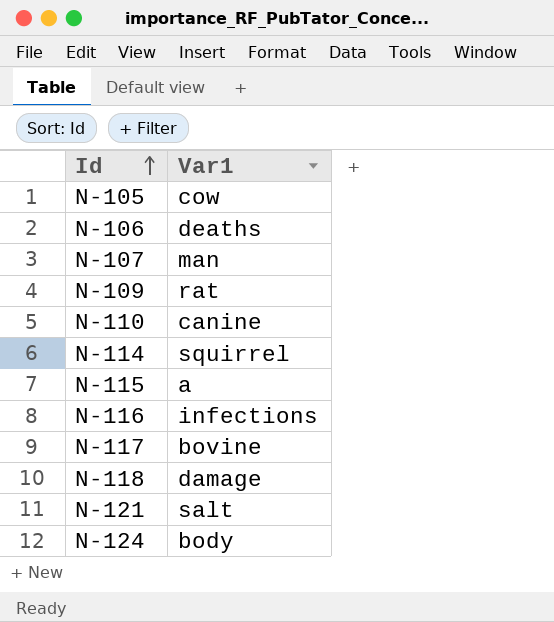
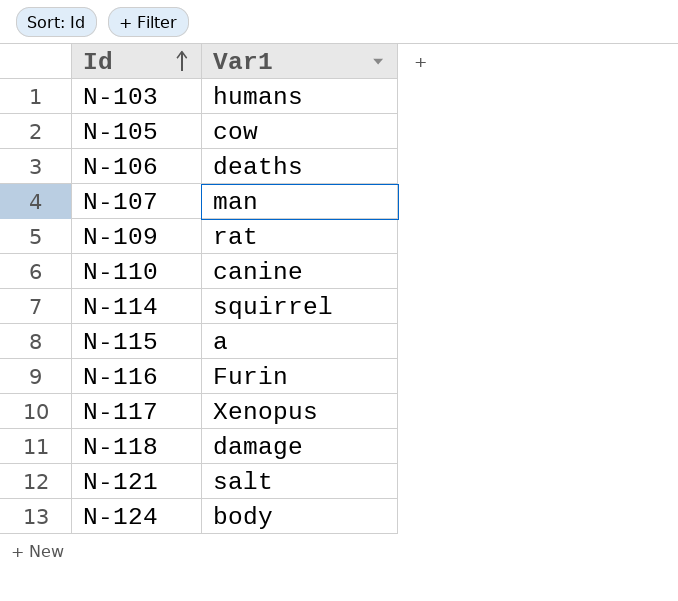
row N-103: none -> humans
N-116 | Var1: infections -> Furin
N-117 | Var1: bovine -> Xenopus

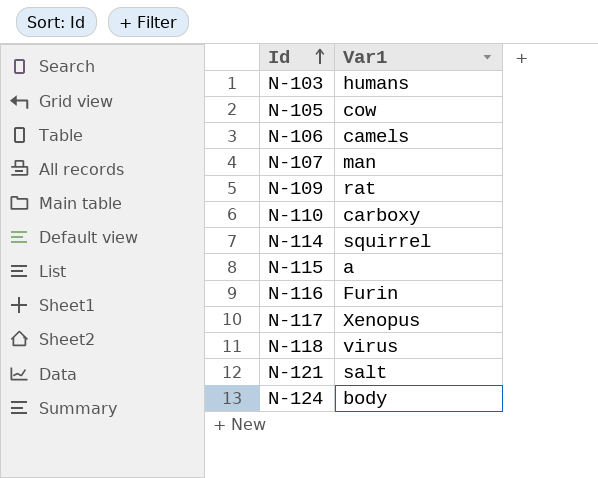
N-106 | Var1: deaths -> camels
N-110 | Var1: canine -> carboxy
N-118 | Var1: damage -> virus

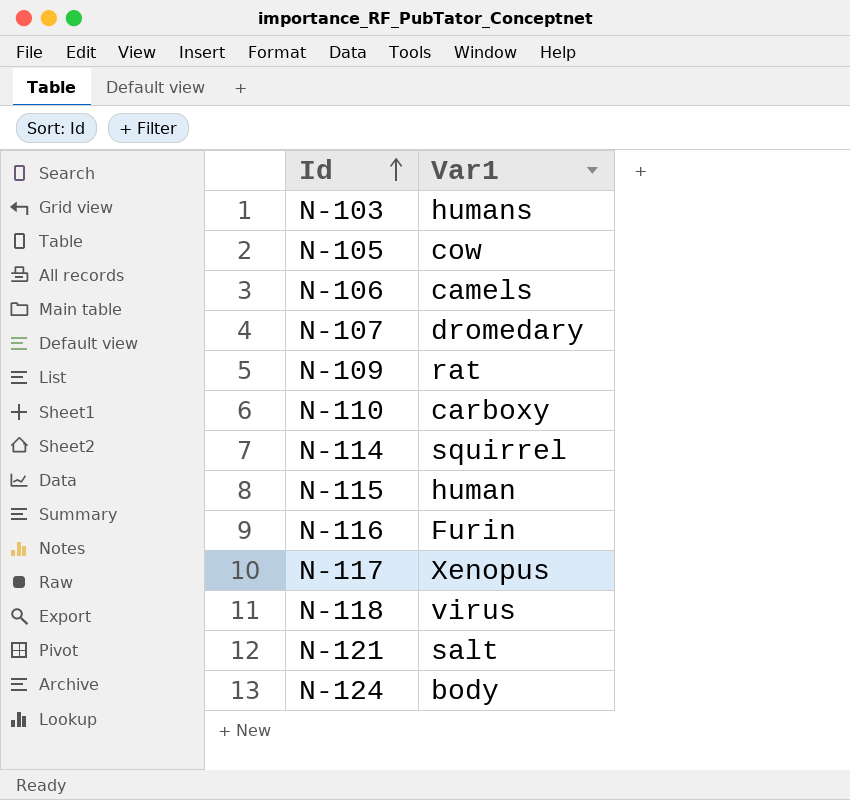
N-107 | Var1: man -> dromedary
N-115 | Var1: a -> human

